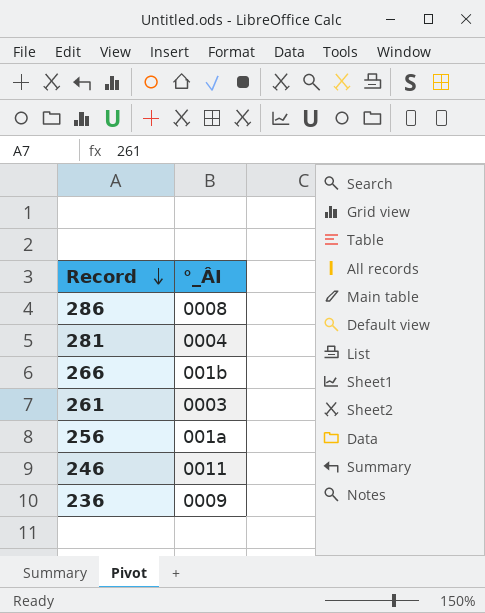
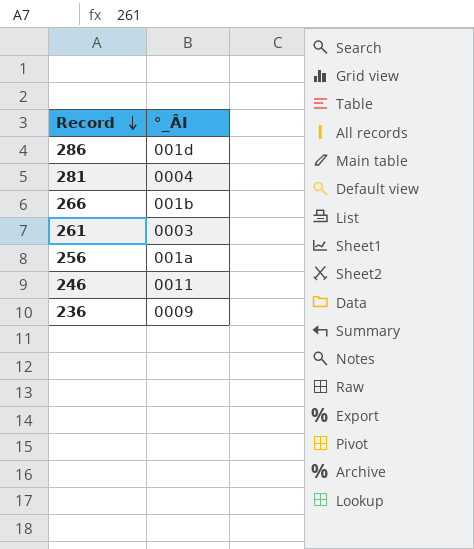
286 | °_ÂI: 0008 -> 001d

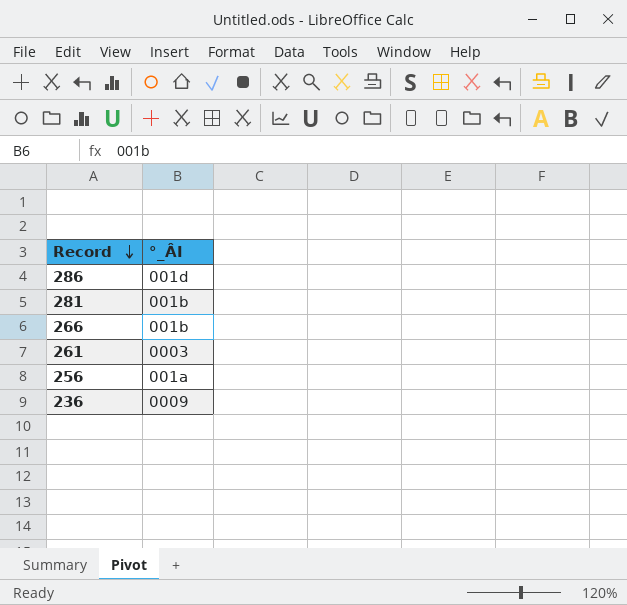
row 246: 0011 -> none
281 | °_ÂI: 0004 -> 001b

